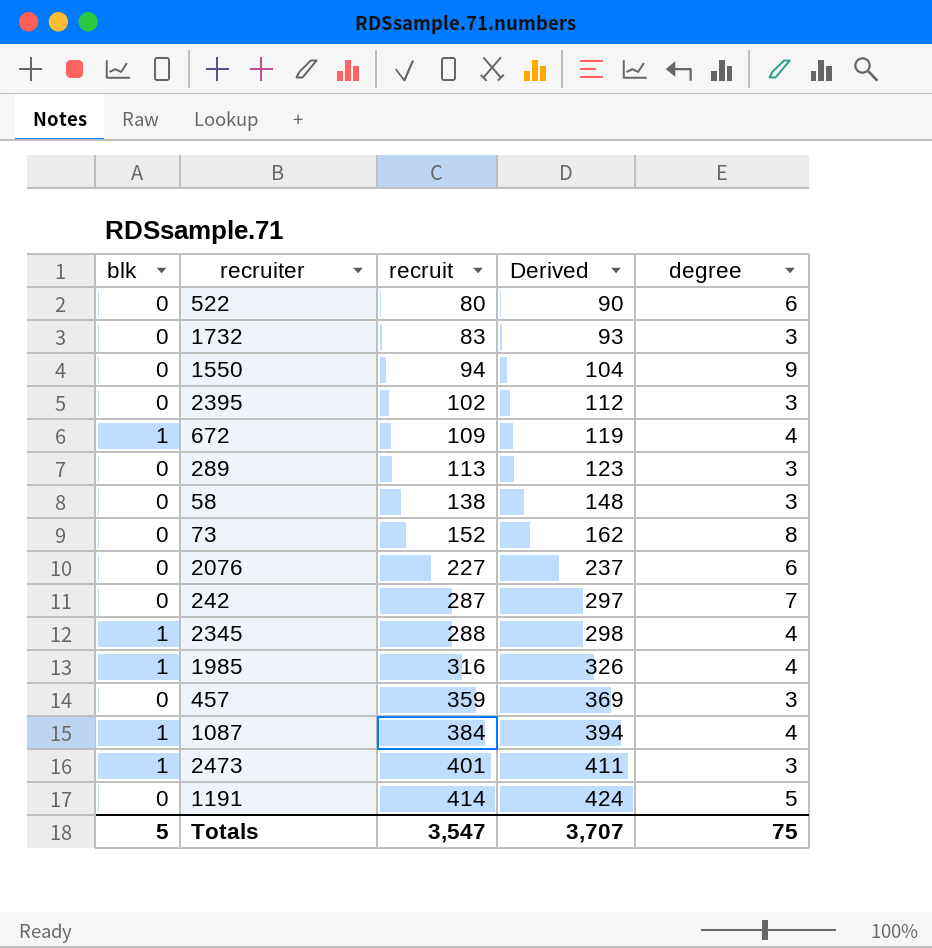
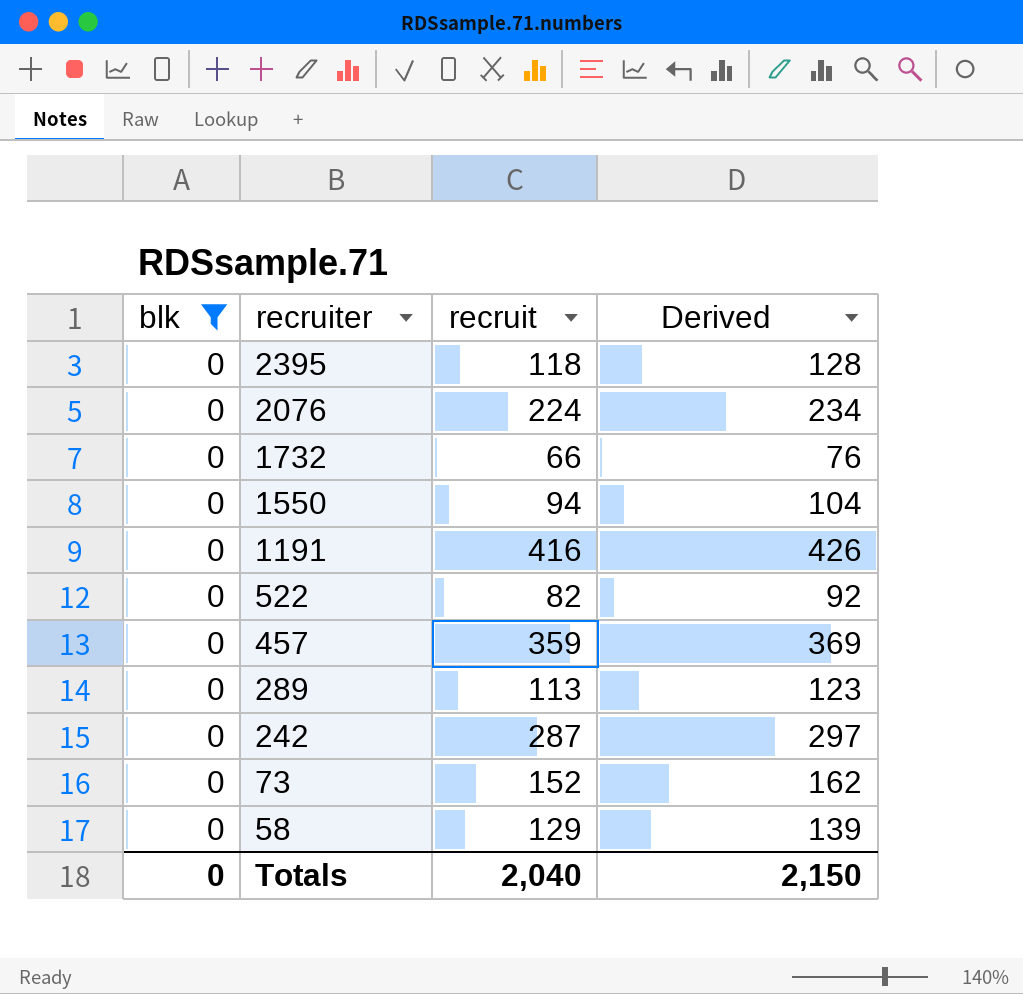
filter: none -> blk = 0
row order: recruit ascending -> recruiter descending
column degree | position: 5 -> none
2395 | recruit: 102 -> 118
2395 | Derived: 112 -> 128
2076 | recruit: 227 -> 224
2076 | Derived: 237 -> 234
1732 | recruit: 83 -> 66
1732 | Derived: 93 -> 76
1191 | recruit: 414 -> 416
1191 | Derived: 424 -> 426
522 | recruit: 80 -> 82
522 | Derived: 90 -> 92
58 | recruit: 138 -> 129
58 | Derived: 148 -> 139
Totals | blk: 5 -> 0
Totals | recruit: 3,547 -> 2,040
Totals | Derived: 3,707 -> 2,150

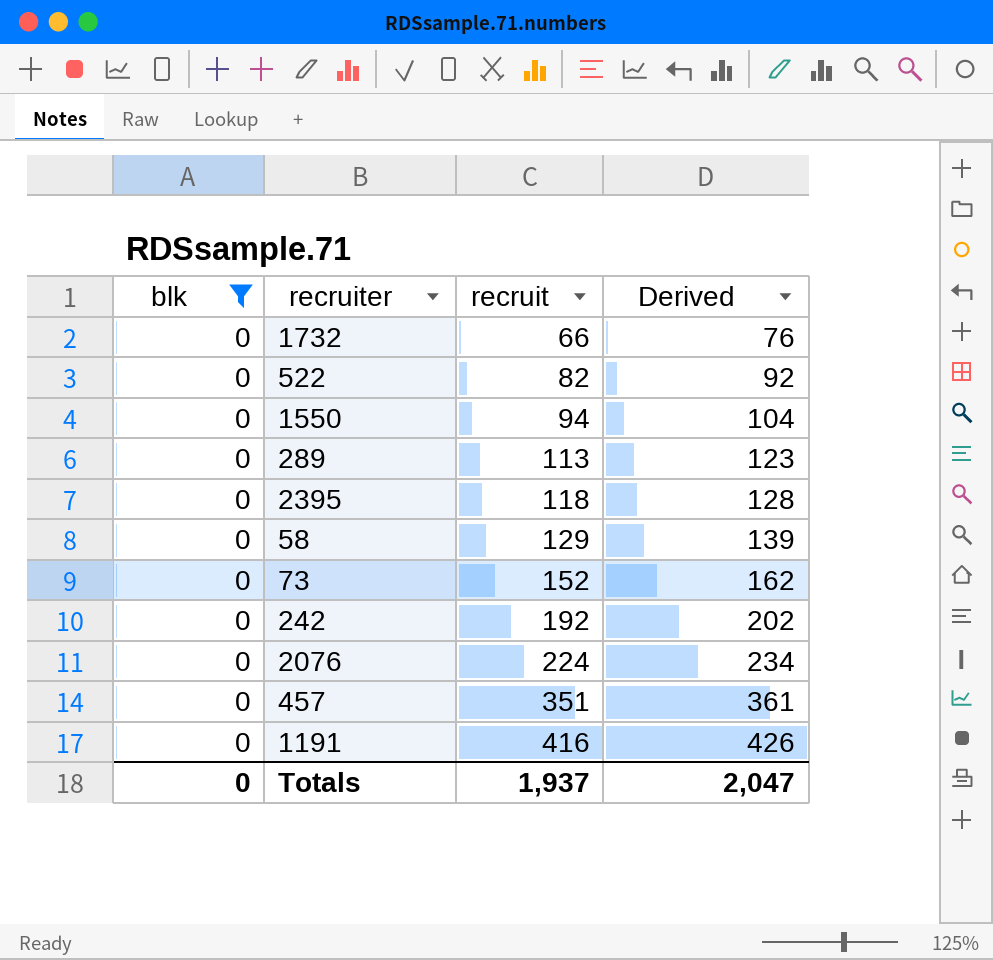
row order: recruiter descending -> recruit ascending
242 | recruit: 287 -> 192
242 | Derived: 297 -> 202
457 | recruit: 359 -> 351
457 | Derived: 369 -> 361
Totals | recruit: 2,040 -> 1,937
Totals | Derived: 2,150 -> 2,047

